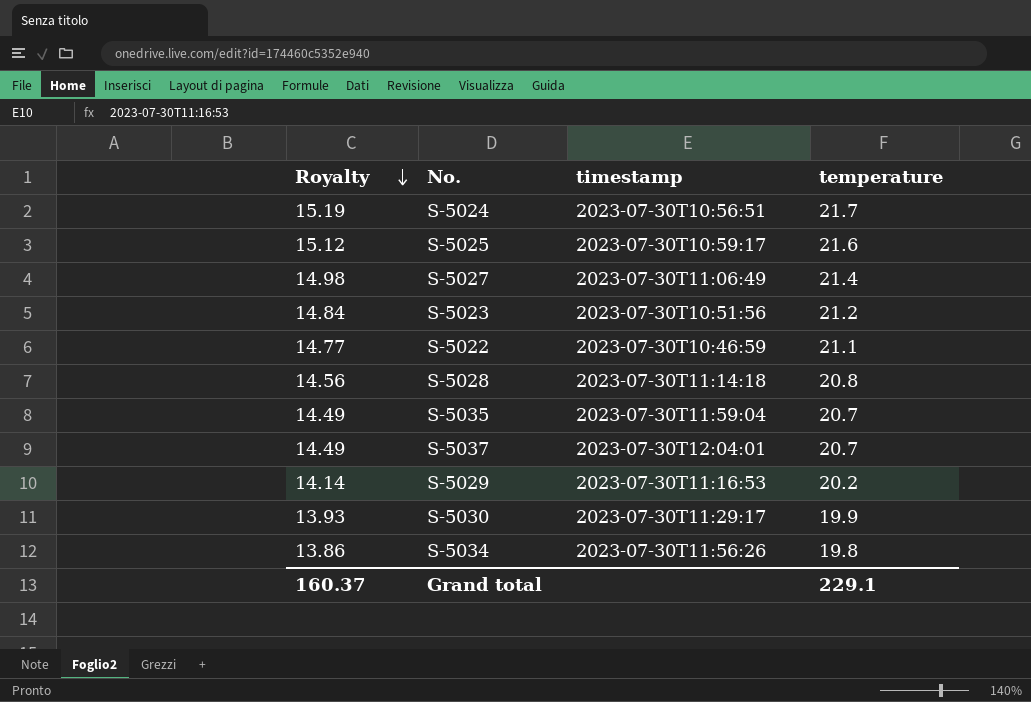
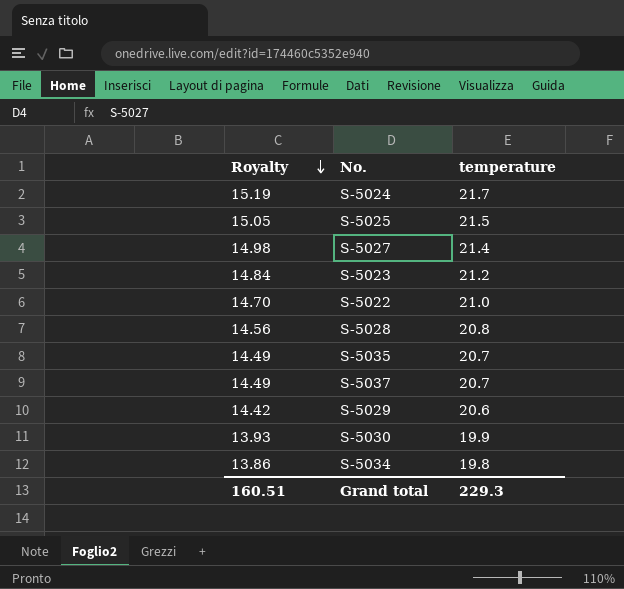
column timestamp | position: 3 -> none
S-5025 | Royalty: 15.12 -> 15.05
S-5025 | temperature: 21.6 -> 21.5
S-5022 | Royalty: 14.77 -> 14.70
S-5022 | temperature: 21.1 -> 21.0
S-5029 | Royalty: 14.14 -> 14.42
S-5029 | temperature: 20.2 -> 20.6
Grand total | Royalty: 160.37 -> 160.51
Grand total | temperature: 229.1 -> 229.3

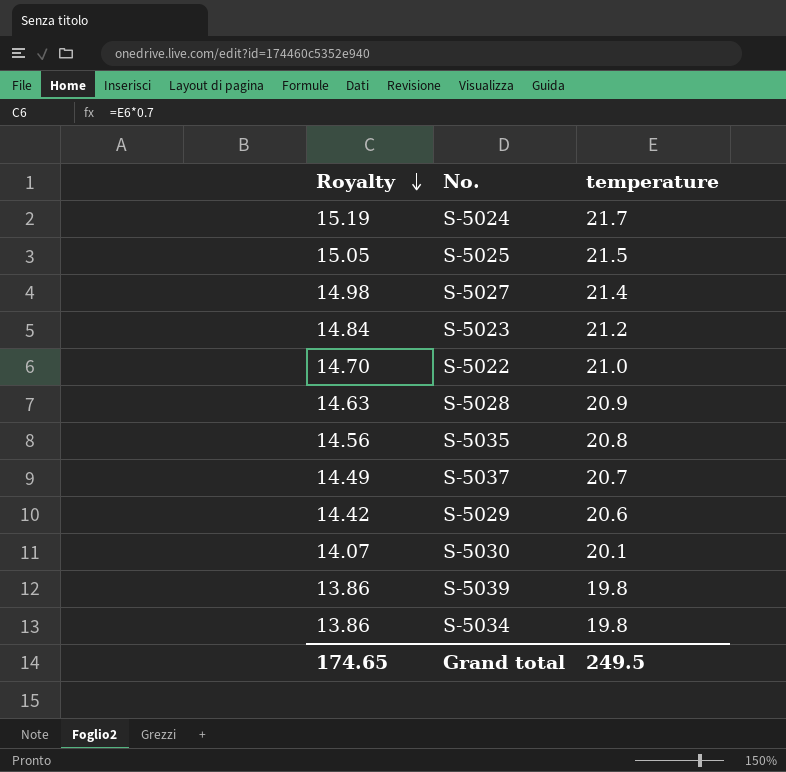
S-5028 | Royalty: 14.56 -> 14.63
S-5028 | temperature: 20.8 -> 20.9
S-5035 | Royalty: 14.49 -> 14.56
S-5035 | temperature: 20.7 -> 20.8
S-5030 | Royalty: 13.93 -> 14.07
S-5030 | temperature: 19.9 -> 20.1
row S-5039: none -> 13.86 | 19.8
Grand total | Royalty: 160.51 -> 174.65
Grand total | temperature: 229.3 -> 249.5

